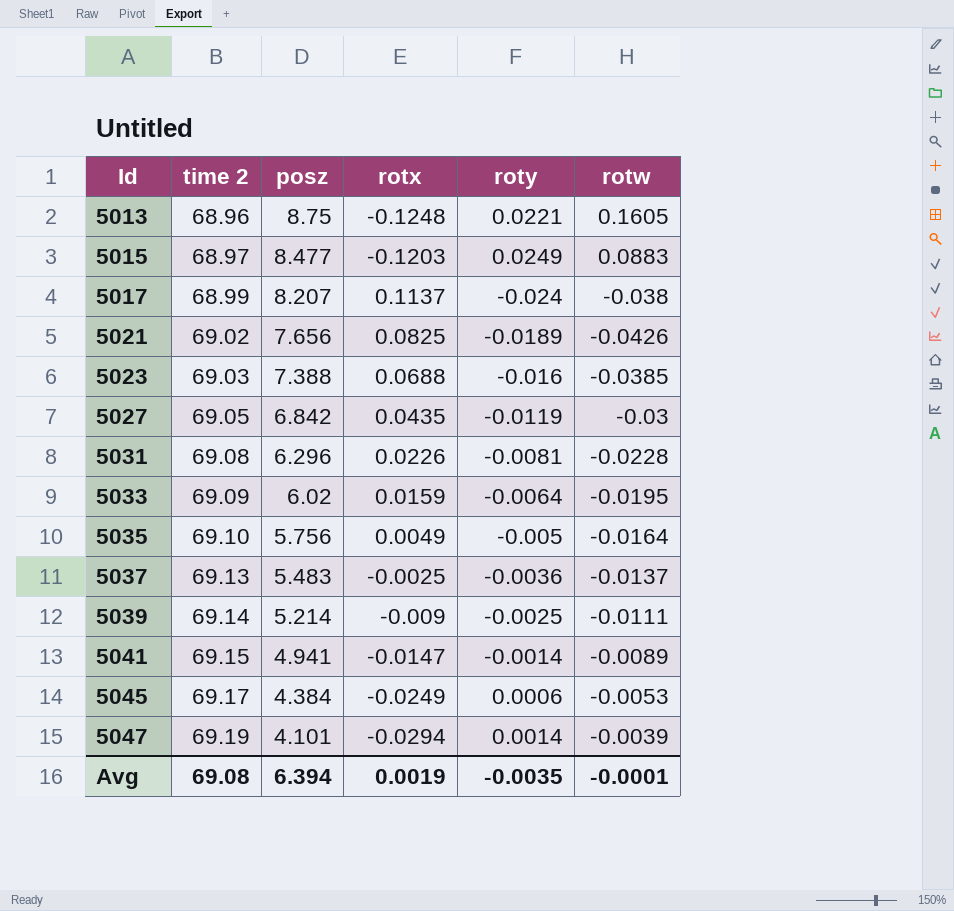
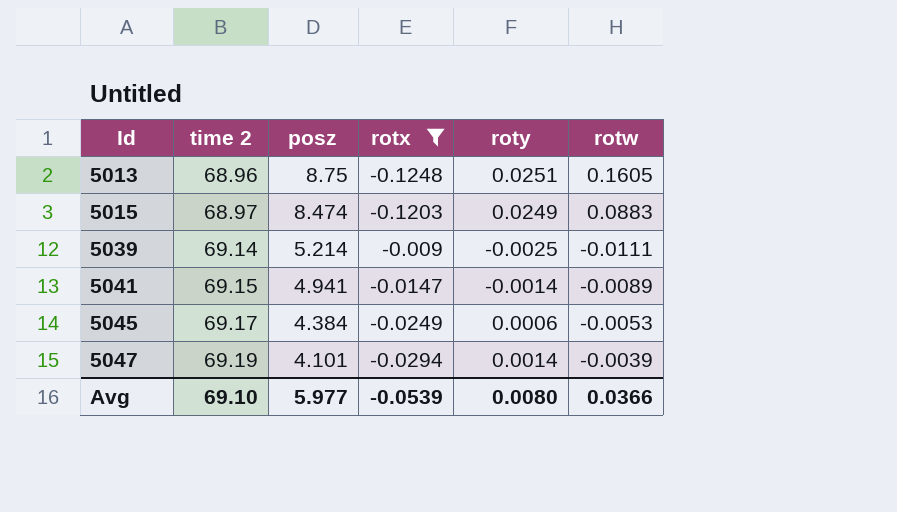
filter: none -> rotx <= -0.009
5013 | roty: 0.0221 -> 0.0251
5015 | posz: 8.477 -> 8.474
Avg | time 2: 69.08 -> 69.10
Avg | posz: 6.394 -> 5.977
Avg | rotx: 0.0019 -> -0.0539
Avg | roty: -0.0035 -> 0.0080
Avg | rotw: -0.0001 -> 0.0366

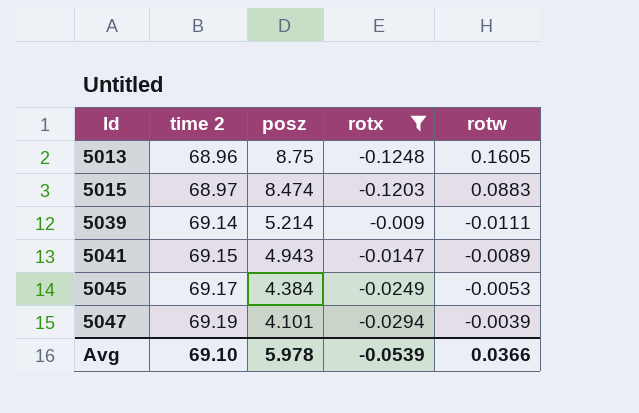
column roty | position: 5 -> none
5041 | posz: 4.941 -> 4.943
Avg | posz: 5.977 -> 5.978

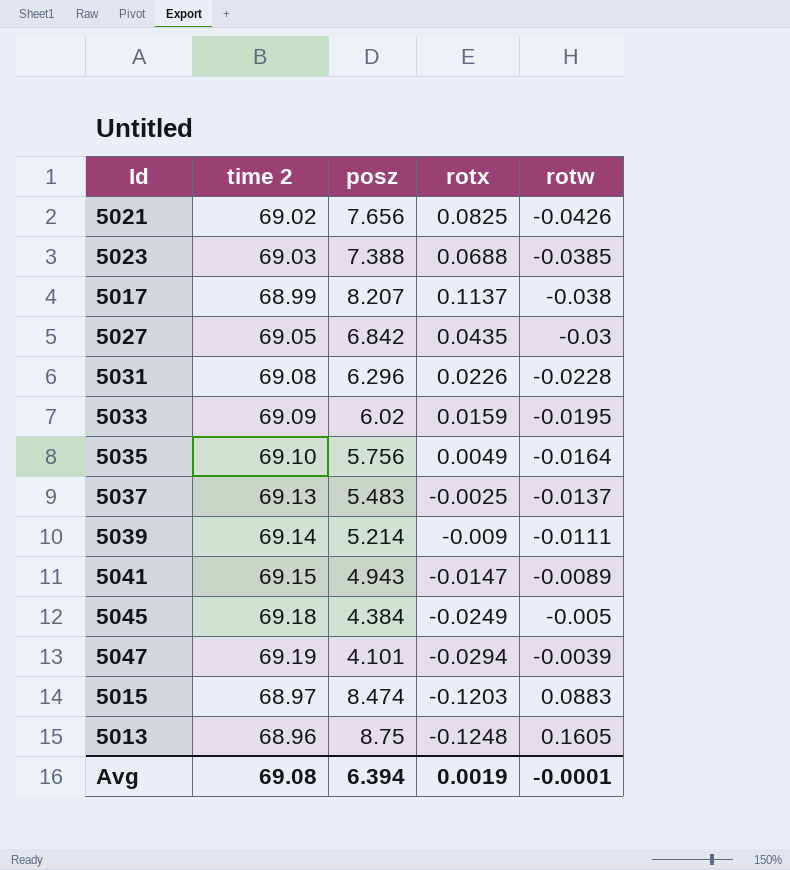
filter: rotx <= -0.009 -> none
row order: Id ascending -> rotw ascending
5045 | time 2: 69.17 -> 69.18
5045 | rotw: -0.0053 -> -0.005
Avg | time 2: 69.10 -> 69.08
Avg | posz: 5.978 -> 6.394
Avg | rotx: -0.0539 -> 0.0019
Avg | rotw: 0.0366 -> -0.0001

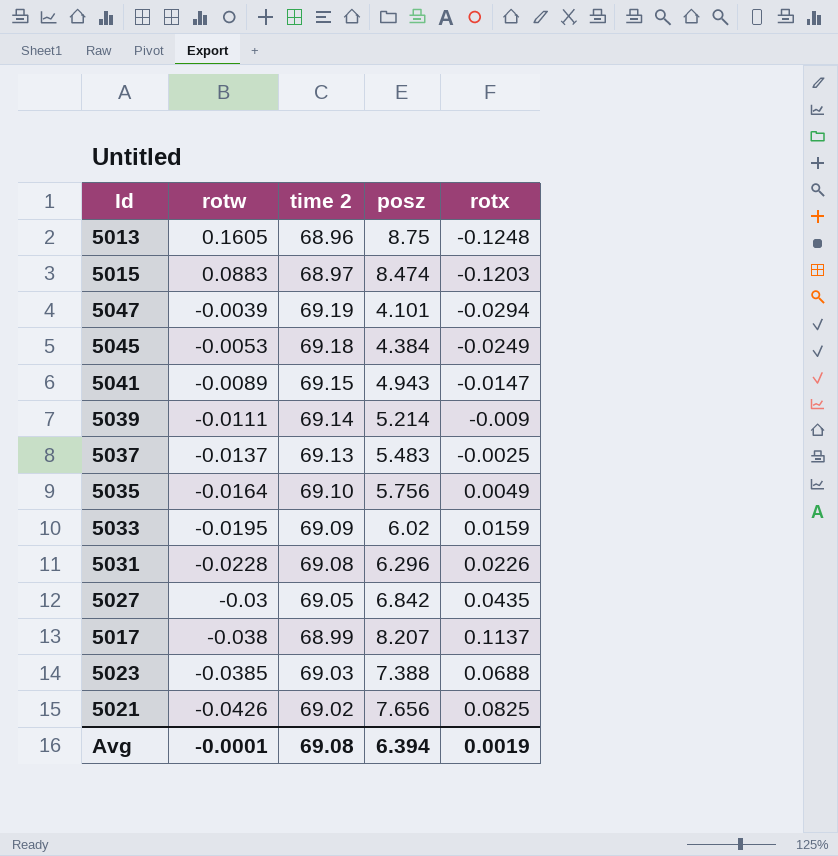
row order: rotw ascending -> rotw descending
column rotw | position: 5 -> 2
5045 | rotw: -0.005 -> -0.0053

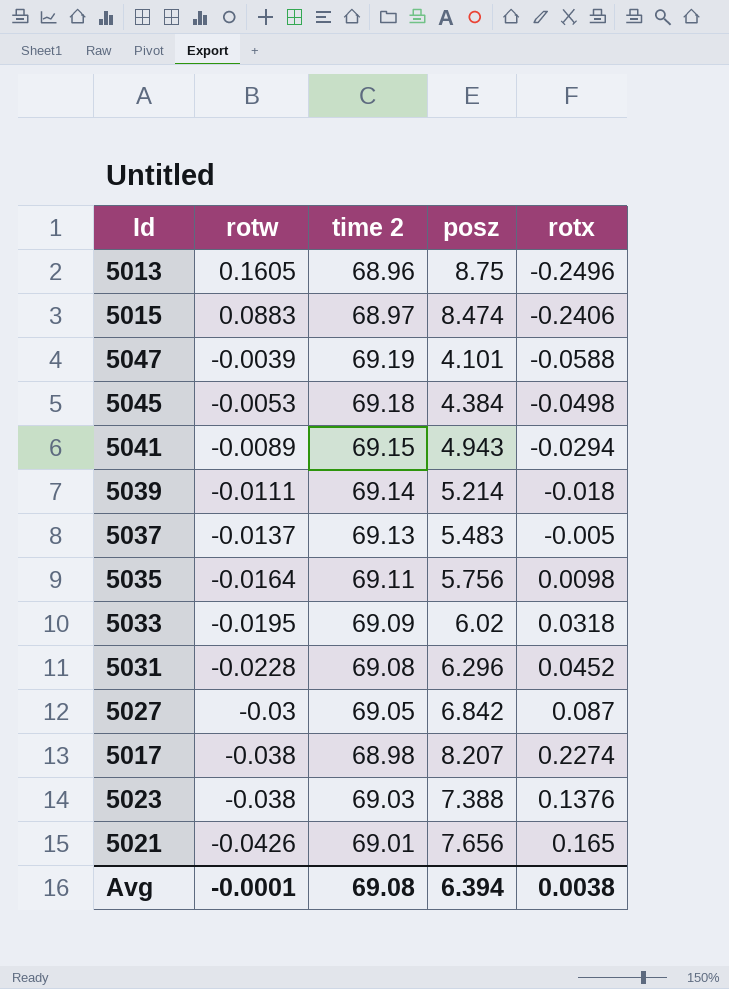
5013 | rotx: -0.1248 -> -0.2496
5015 | rotx: -0.1203 -> -0.2406
5047 | rotx: -0.0294 -> -0.0588
5045 | rotx: -0.0249 -> -0.0498
5041 | rotx: -0.0147 -> -0.0294
5039 | rotx: -0.009 -> -0.018
5037 | rotx: -0.0025 -> -0.005
5035 | time 2: 69.10 -> 69.11
5035 | rotx: 0.0049 -> 0.0098
5033 | rotx: 0.0159 -> 0.0318
5031 | rotx: 0.0226 -> 0.0452
5027 | rotx: 0.0435 -> 0.087
5017 | time 2: 68.99 -> 68.98
5017 | rotx: 0.1137 -> 0.2274
5023 | rotw: -0.0385 -> -0.038
5023 | rotx: 0.0688 -> 0.1376
5021 | time 2: 69.02 -> 69.01
5021 | rotx: 0.0825 -> 0.165
Avg | rotx: 0.0019 -> 0.0038

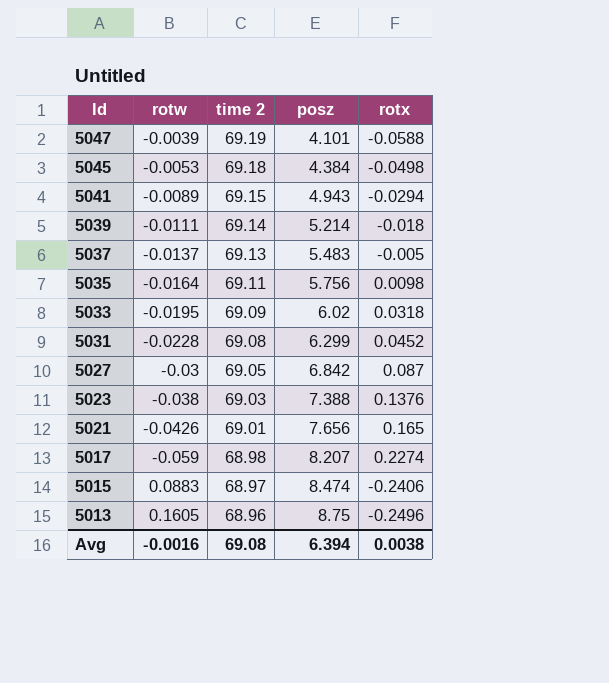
row order: rotw descending -> Id descending
5031 | posz: 6.296 -> 6.299
5017 | rotw: -0.038 -> -0.059
Avg | rotw: -0.0001 -> -0.0016

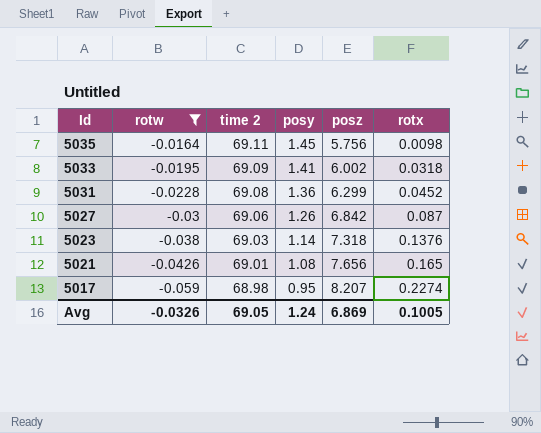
filter: none -> rotw <= -0.0164
column posy | position: none -> 4
5033 | posz: 6.02 -> 6.002
5027 | time 2: 69.05 -> 69.06
5023 | posz: 7.388 -> 7.318
Avg | rotw: -0.0016 -> -0.0326
Avg | time 2: 69.08 -> 69.05
Avg | posz: 6.394 -> 6.869
Avg | rotx: 0.0038 -> 0.1005

